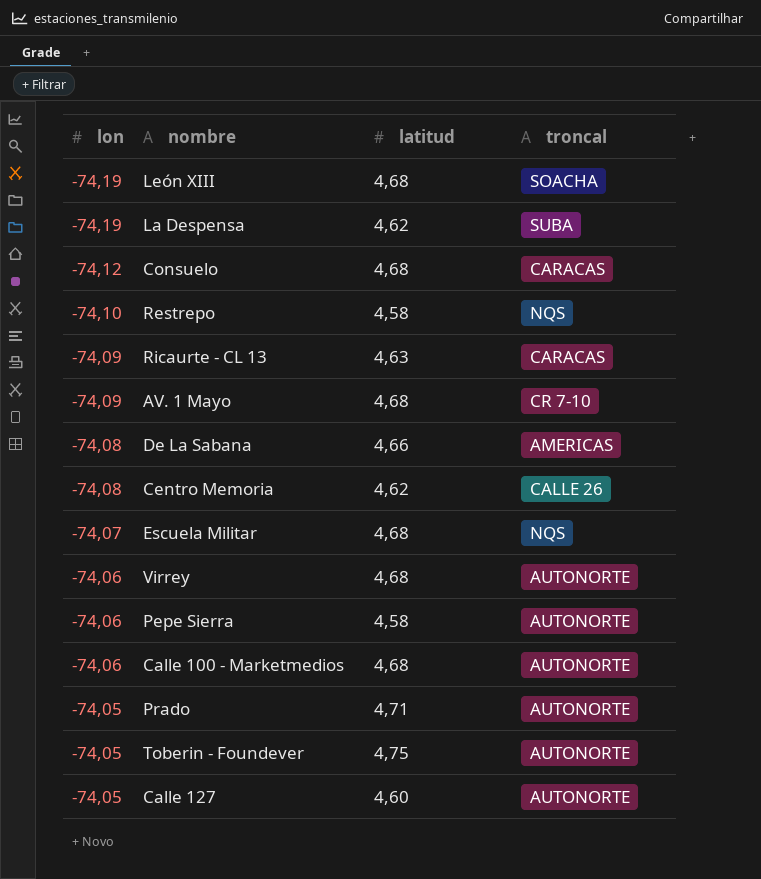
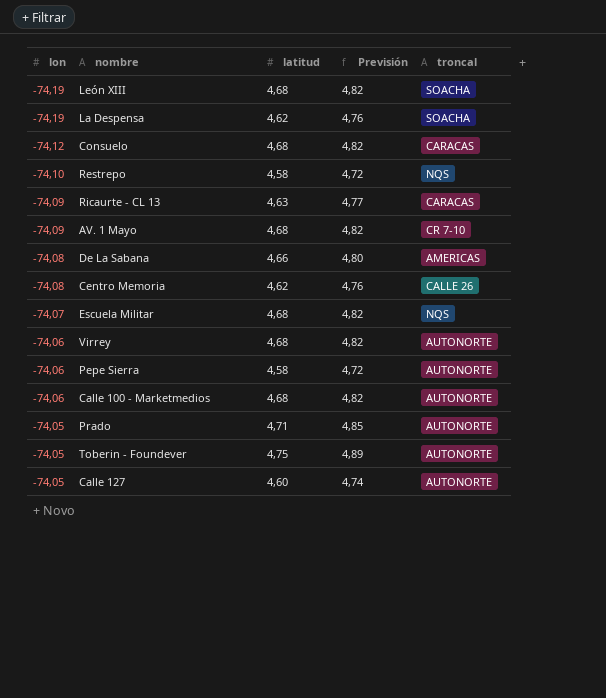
column Previsión | formula: none -> [latitud] * 1,03
La Despensa | troncal: SUBA -> SOACHA

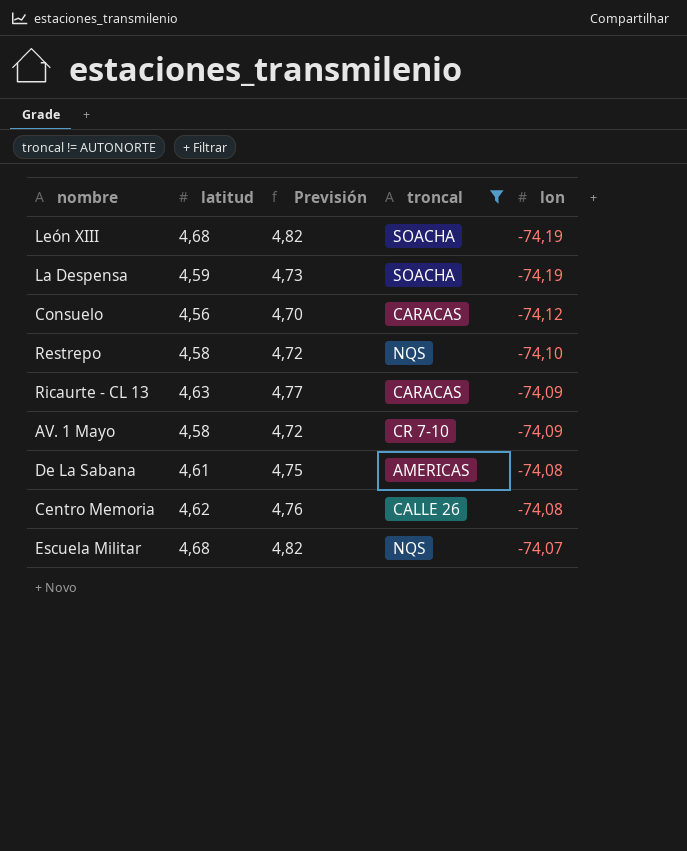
filter: none -> troncal != AUTONORTE
column lon | position: 1 -> 5
La Despensa | latitud: 4,62 -> 4,59
La Despensa | Previsión: 4,76 -> 4,73
Consuelo | latitud: 4,68 -> 4,56
Consuelo | Previsión: 4,82 -> 4,70
AV. 1 Mayo | latitud: 4,68 -> 4,58
AV. 1 Mayo | Previsión: 4,82 -> 4,72
De La Sabana | latitud: 4,66 -> 4,61
De La Sabana | Previsión: 4,80 -> 4,75

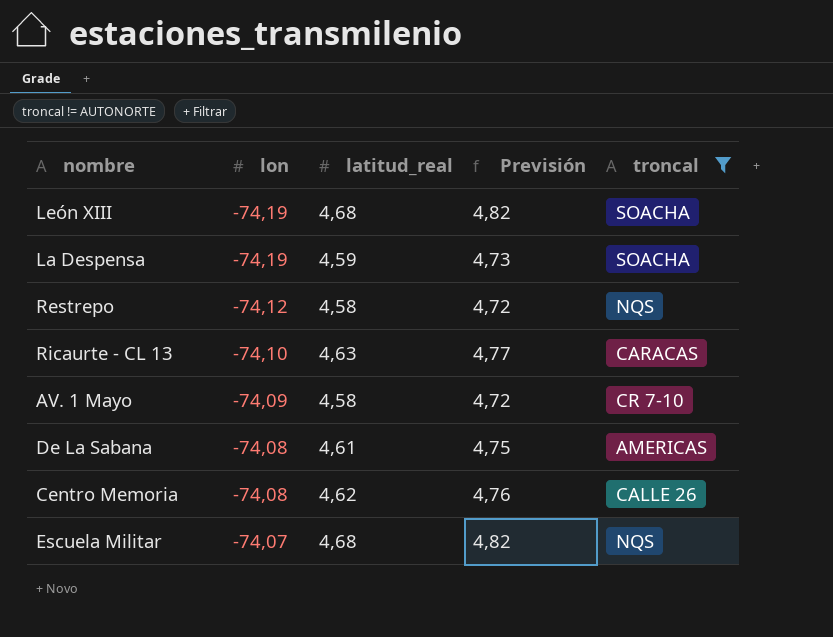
column lon | position: 5 -> 2
column name: latitud -> latitud_real
row Consuelo: 4,56 | 4,70 | CARACAS | -74,12 -> none
Restrepo | lon: -74,10 -> -74,12
Ricaurte - CL 13 | lon: -74,09 -> -74,10

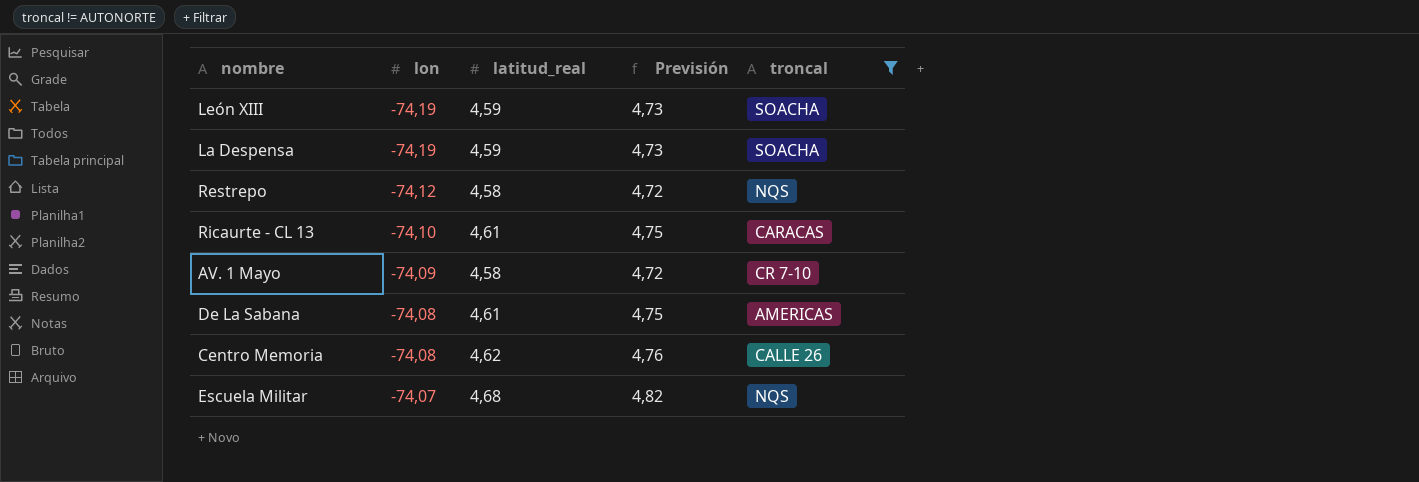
León XIII | latitud_real: 4,68 -> 4,59
León XIII | Previsión: 4,82 -> 4,73
Ricaurte - CL 13 | latitud_real: 4,63 -> 4,61
Ricaurte - CL 13 | Previsión: 4,77 -> 4,75

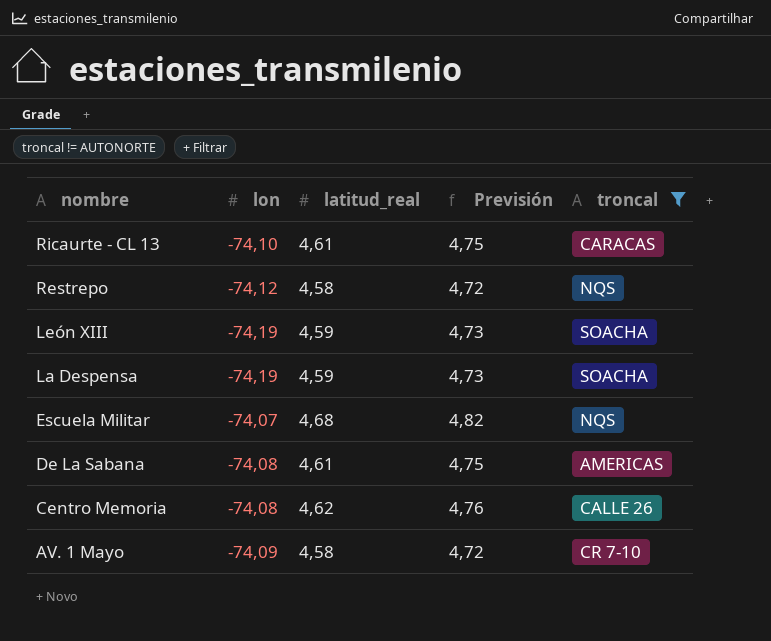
row order: lon ascending -> nombre descending

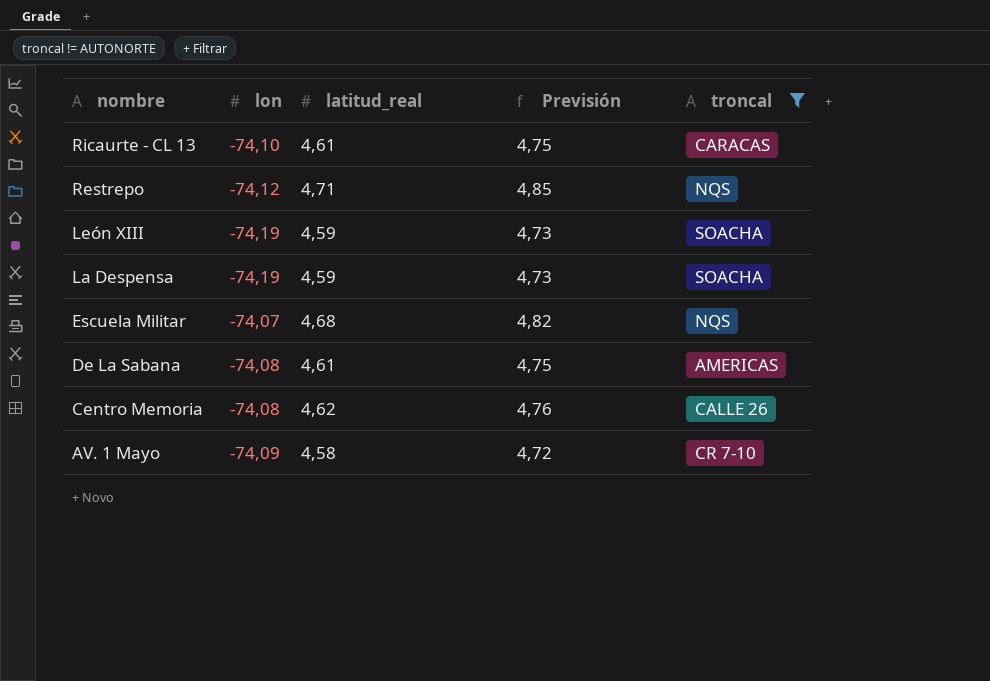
Restrepo | latitud_real: 4,58 -> 4,71
Restrepo | Previsión: 4,72 -> 4,85

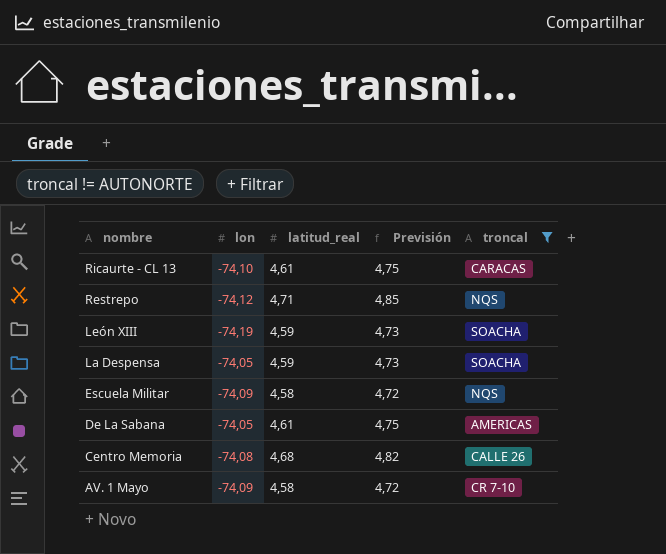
La Despensa | lon: -74,19 -> -74,05
Escuela Militar | lon: -74,07 -> -74,09
Escuela Militar | latitud_real: 4,68 -> 4,58
Escuela Militar | Previsión: 4,82 -> 4,72
De La Sabana | lon: -74,08 -> -74,05
Centro Memoria | latitud_real: 4,62 -> 4,68
Centro Memoria | Previsión: 4,76 -> 4,82

